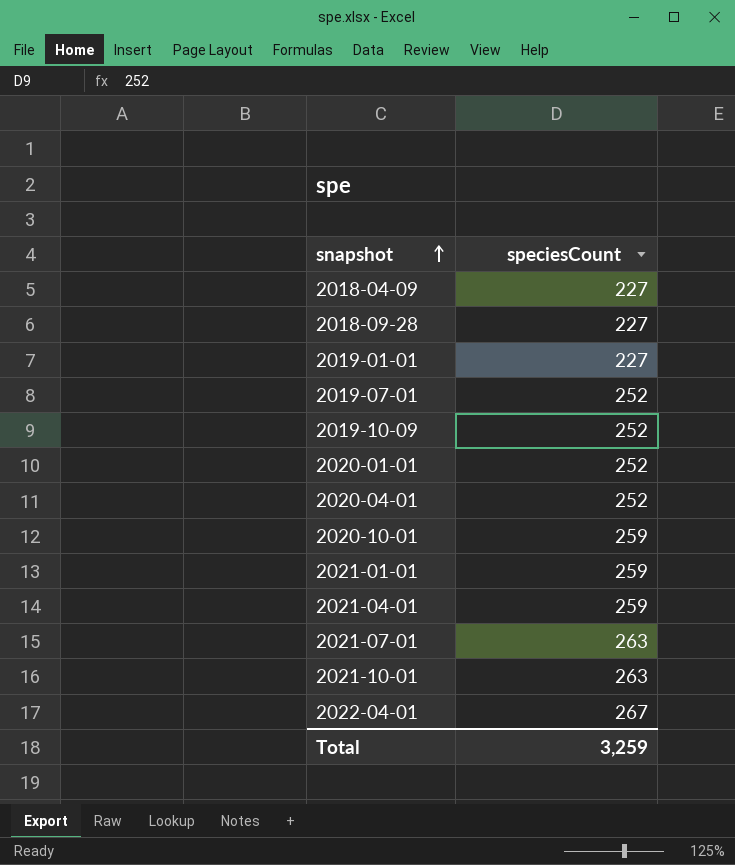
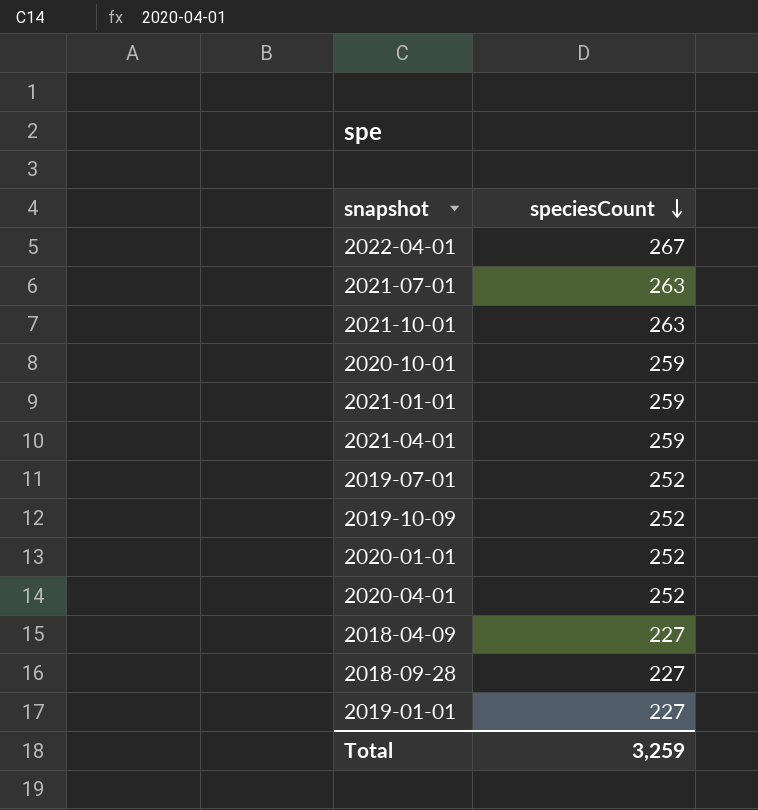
row order: snapshot ascending -> speciesCount descending

